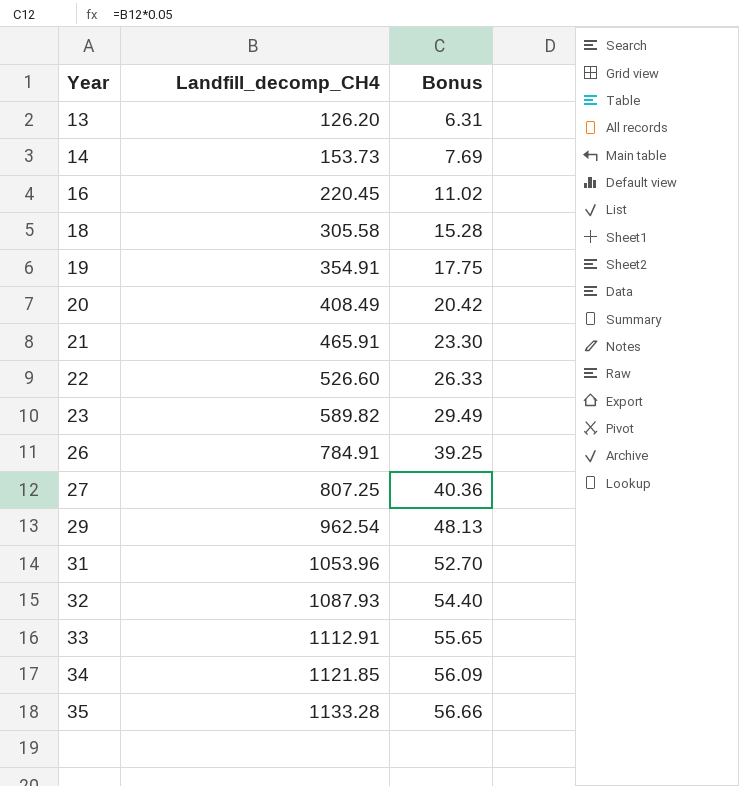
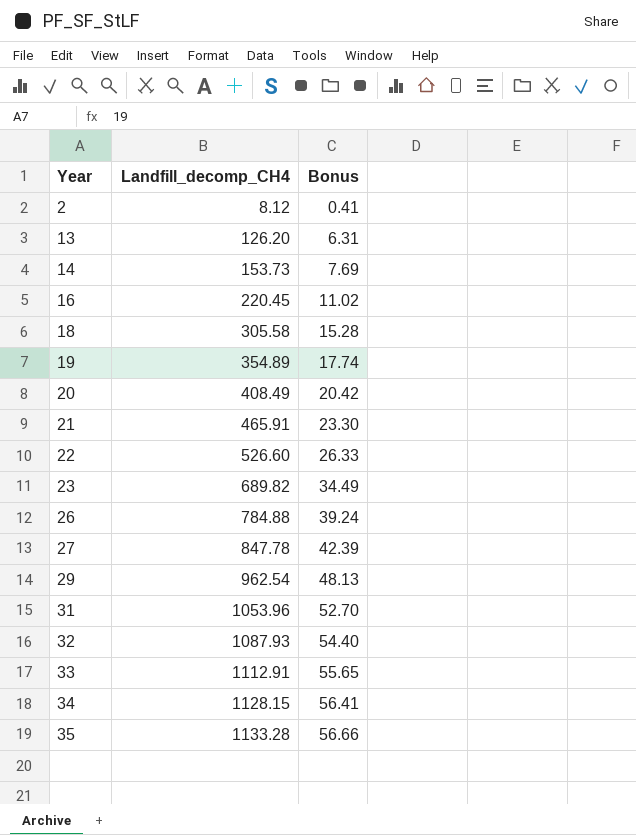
row 2: none -> 8.12 | 0.41
19 | Landfill_decomp_CH4: 354.91 -> 354.89
19 | Bonus: 17.75 -> 17.74
23 | Landfill_decomp_CH4: 589.82 -> 689.82
23 | Bonus: 29.49 -> 34.49
26 | Landfill_decomp_CH4: 784.91 -> 784.88
26 | Bonus: 39.25 -> 39.24
27 | Landfill_decomp_CH4: 807.25 -> 847.78
27 | Bonus: 40.36 -> 42.39
34 | Landfill_decomp_CH4: 1121.85 -> 1128.15
34 | Bonus: 56.09 -> 56.41

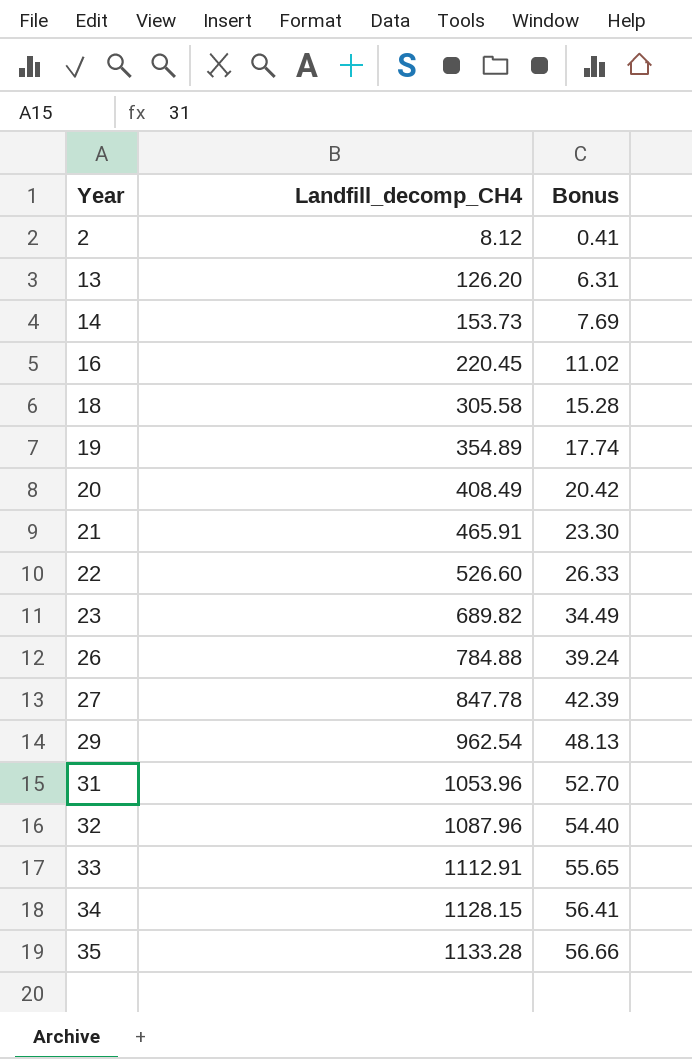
32 | Landfill_decomp_CH4: 1087.93 -> 1087.96

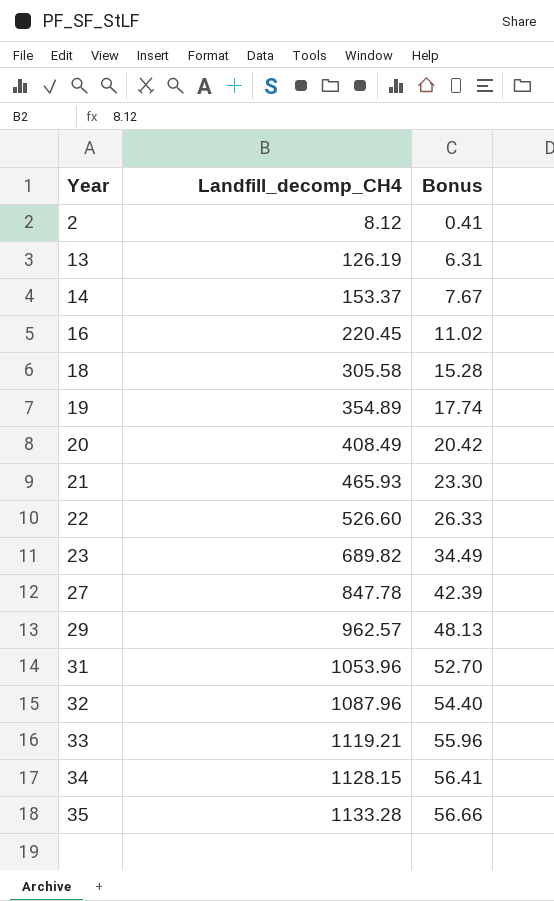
row 26: 784.88 | 39.24 -> none
13 | Landfill_decomp_CH4: 126.20 -> 126.19
14 | Landfill_decomp_CH4: 153.73 -> 153.37
14 | Bonus: 7.69 -> 7.67
21 | Landfill_decomp_CH4: 465.91 -> 465.93
29 | Landfill_decomp_CH4: 962.54 -> 962.57
33 | Landfill_decomp_CH4: 1112.91 -> 1119.21
33 | Bonus: 55.65 -> 55.96

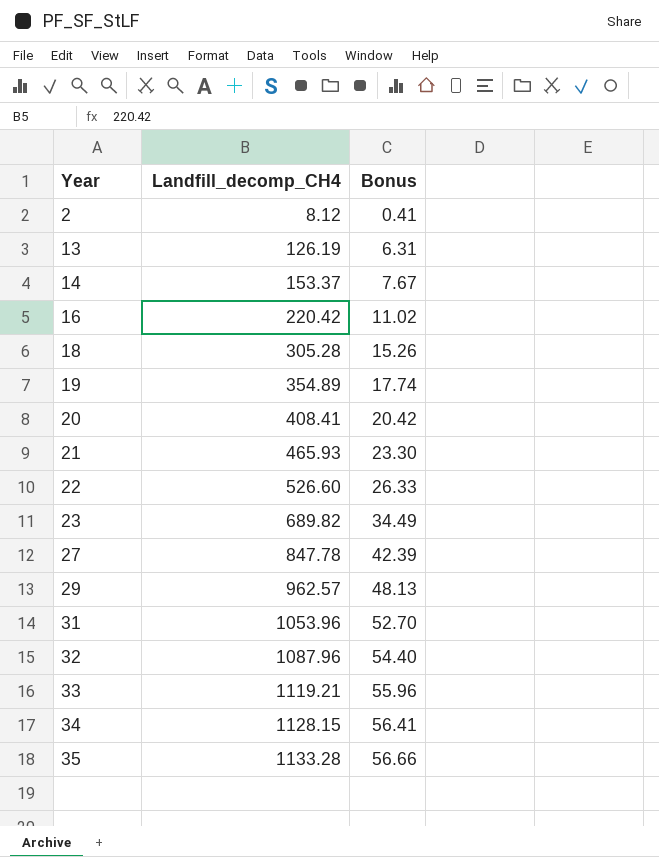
16 | Landfill_decomp_CH4: 220.45 -> 220.42
18 | Landfill_decomp_CH4: 305.58 -> 305.28
18 | Bonus: 15.28 -> 15.26
20 | Landfill_decomp_CH4: 408.49 -> 408.41

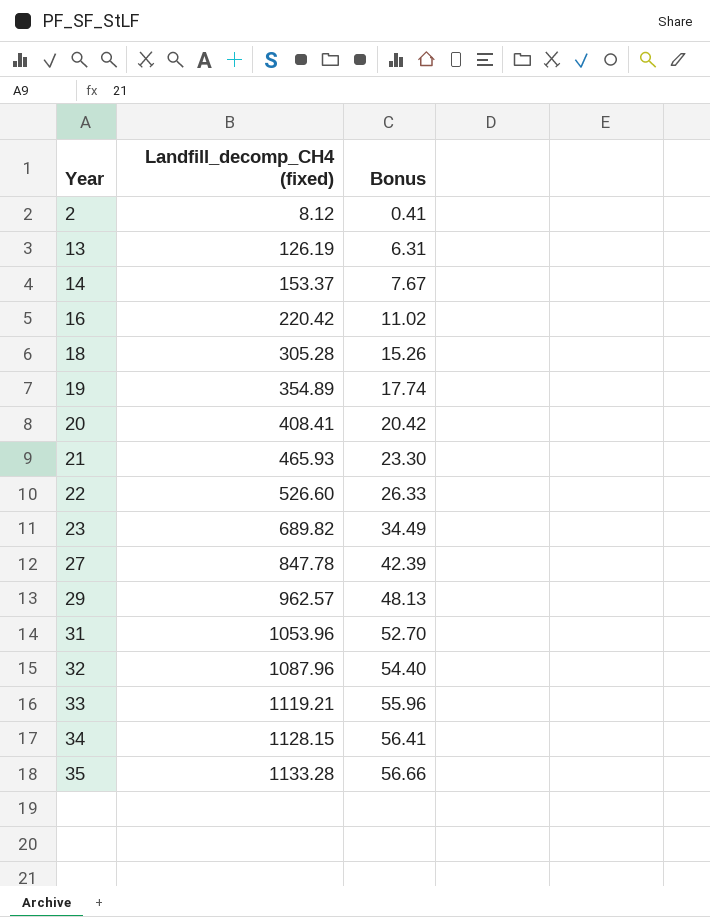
column name: Landfill_decomp_CH4 -> Landfill_decomp_CH4 (fixed)

